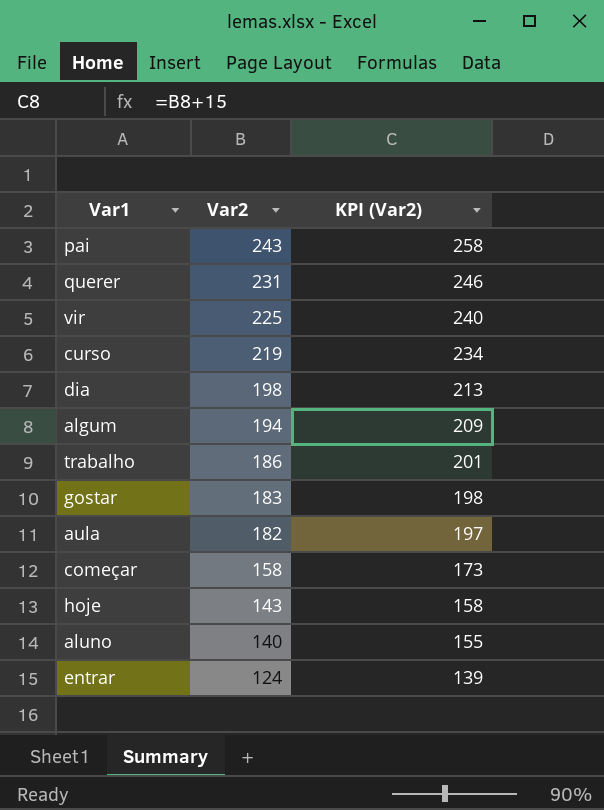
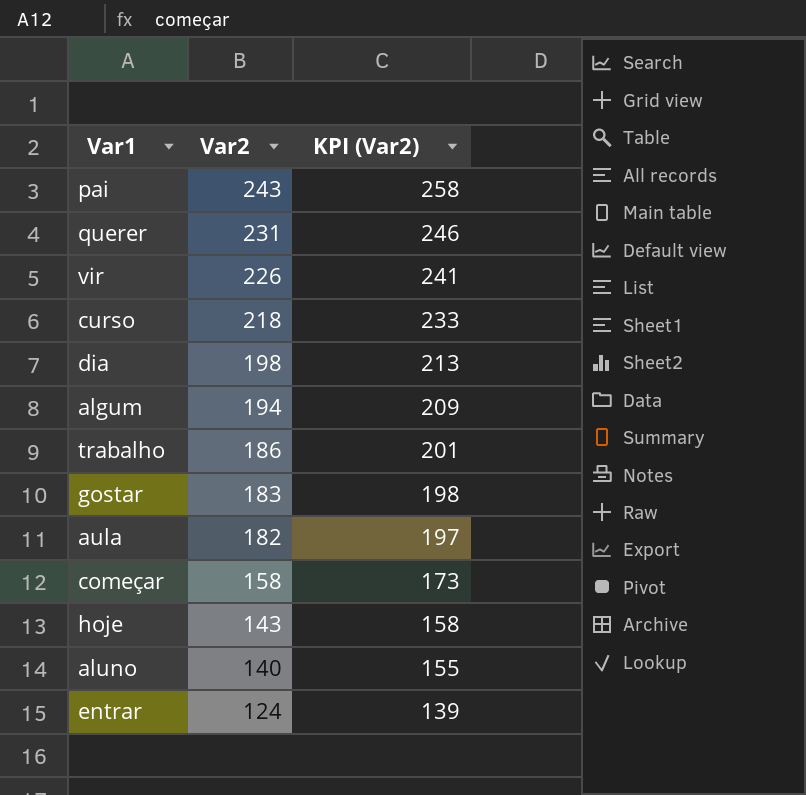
vir | Var2: 225 -> 226
vir | KPI (Var2): 240 -> 241
curso | Var2: 219 -> 218
curso | KPI (Var2): 234 -> 233

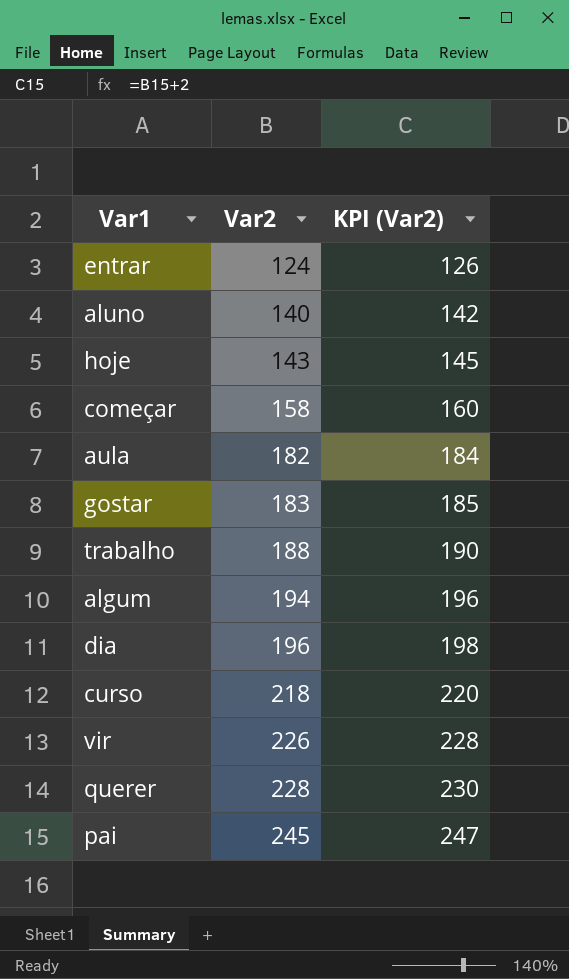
row order: Var2 descending -> Var2 ascending
column KPI (Var2) | formula: [Var2] + 15 -> [Var2] + 2
trabalho | Var2: 186 -> 188
dia | Var2: 198 -> 196
querer | Var2: 231 -> 228
pai | Var2: 243 -> 245

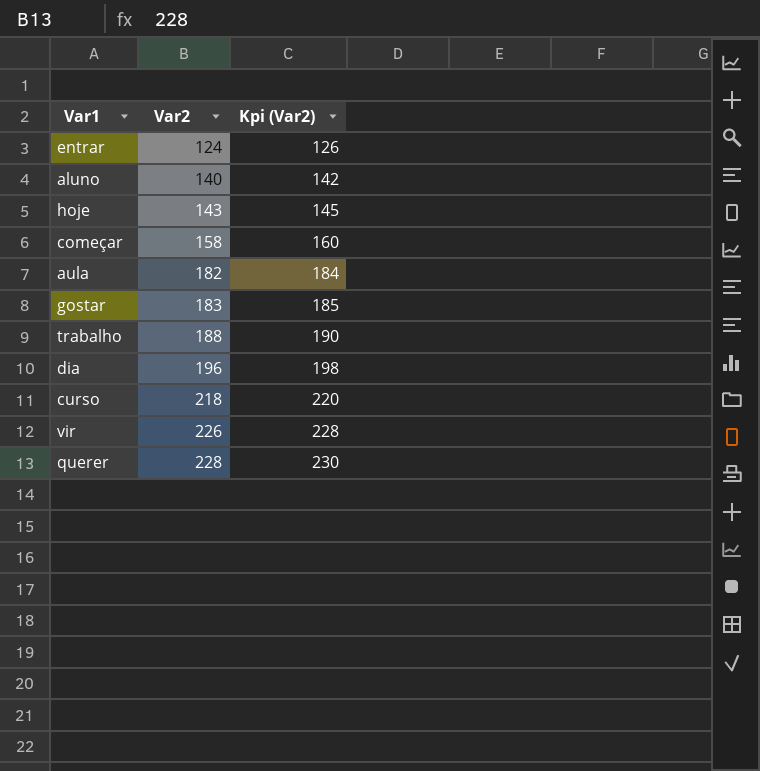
column name: KPI (Var2) -> Kpi (Var2)
row algum: 194 | 196 -> none
row pai: 245 | 247 -> none

